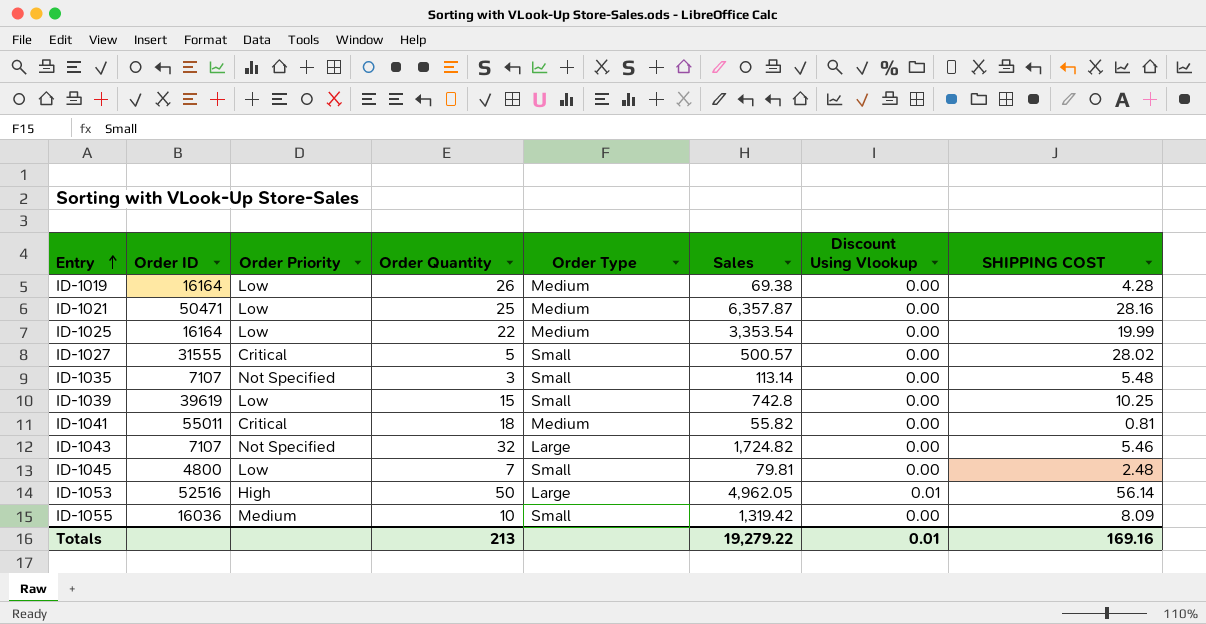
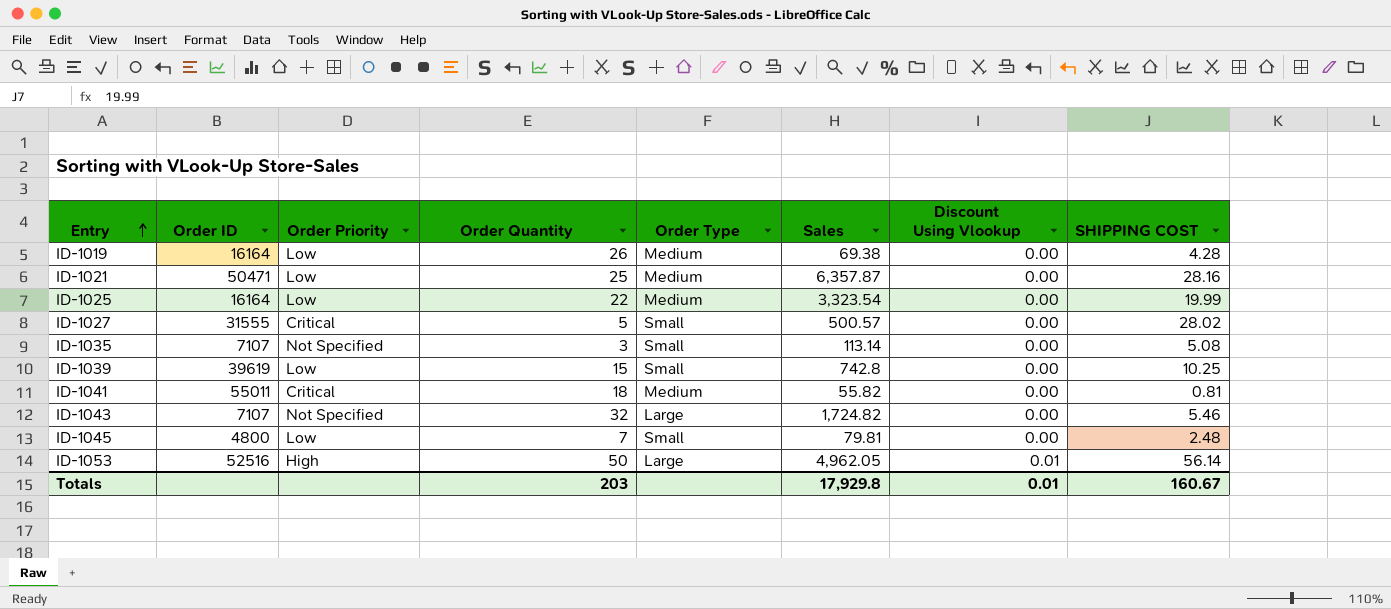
row ID-1055: 16036 | Medium | 10 | Small | 1,319.42 | 0.00 | 8.09 -> none
ID-1025 | Sales: 3,353.54 -> 3,323.54
ID-1035 | SHIPPING COST: 5.48 -> 5.08
Totals | Order Quantity: 213 -> 203
Totals | Sales: 19,279.22 -> 17,929.8
Totals | SHIPPING COST: 169.16 -> 160.67

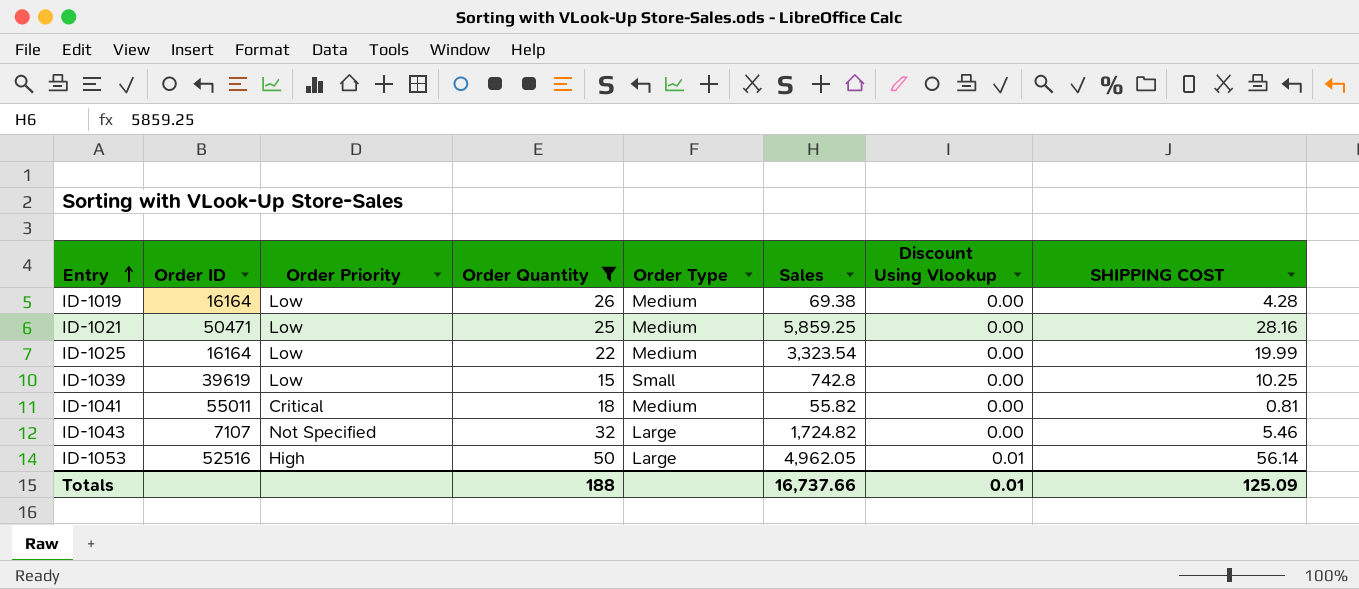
filter: none -> Order Quantity >= 15
ID-1021 | Sales: 6,357.87 -> 5,859.25
Totals | Order Quantity: 203 -> 188
Totals | Sales: 17,929.8 -> 16,737.66
Totals | SHIPPING COST: 160.67 -> 125.09

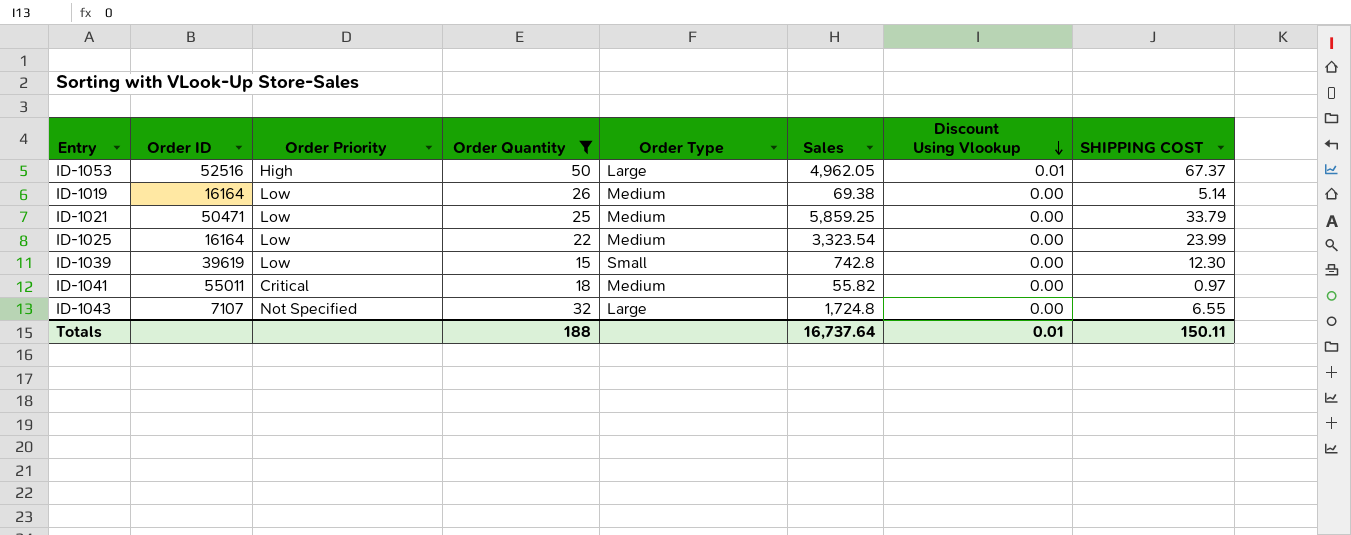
row order: Entry ascending -> Discount Using Vlookup descending
ID-1053 | SHIPPING COST: 56.14 -> 67.37
ID-1019 | SHIPPING COST: 4.28 -> 5.14
ID-1021 | SHIPPING COST: 28.16 -> 33.79
ID-1025 | SHIPPING COST: 19.99 -> 23.99
ID-1039 | SHIPPING COST: 10.25 -> 12.30
ID-1041 | SHIPPING COST: 0.81 -> 0.97
ID-1043 | Sales: 1,724.82 -> 1,724.8
ID-1043 | SHIPPING COST: 5.46 -> 6.55
Totals | Sales: 16,737.66 -> 16,737.64
Totals | SHIPPING COST: 125.09 -> 150.11

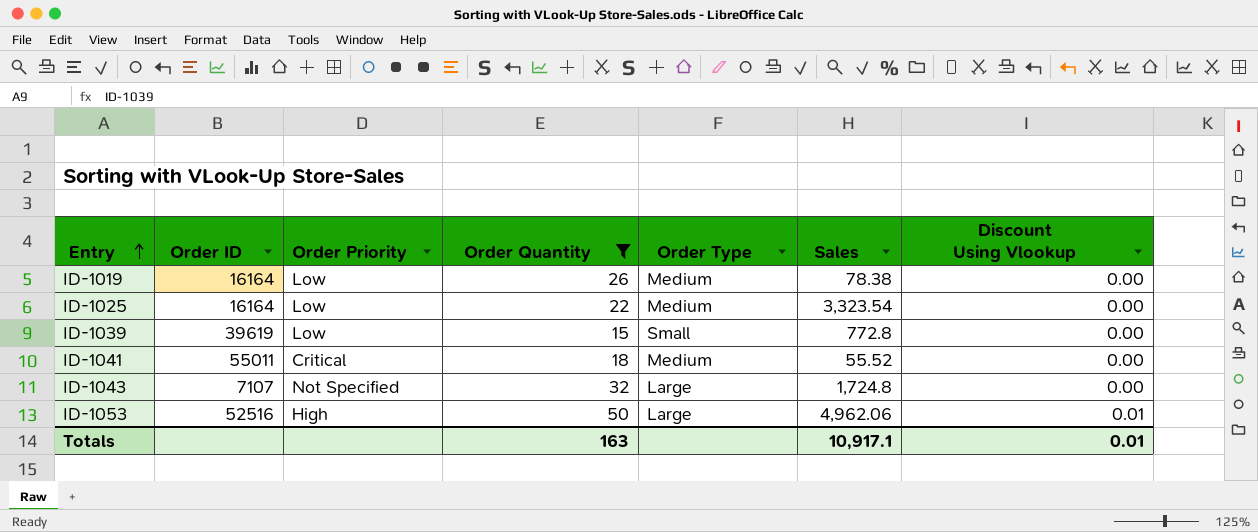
row order: Discount Using Vlookup descending -> Entry ascending
column SHIPPING COST | position: 8 -> none
row ID-1021: 50471 | Low | 25 | Medium | 5,859.25 | 0.00 | 33.79 -> none
ID-1019 | Sales: 69.38 -> 78.38
ID-1039 | Sales: 742.8 -> 772.8
ID-1041 | Sales: 55.82 -> 55.52
ID-1053 | Sales: 4,962.05 -> 4,962.06
Totals | Order Quantity: 188 -> 163
Totals | Sales: 16,737.64 -> 10,917.1

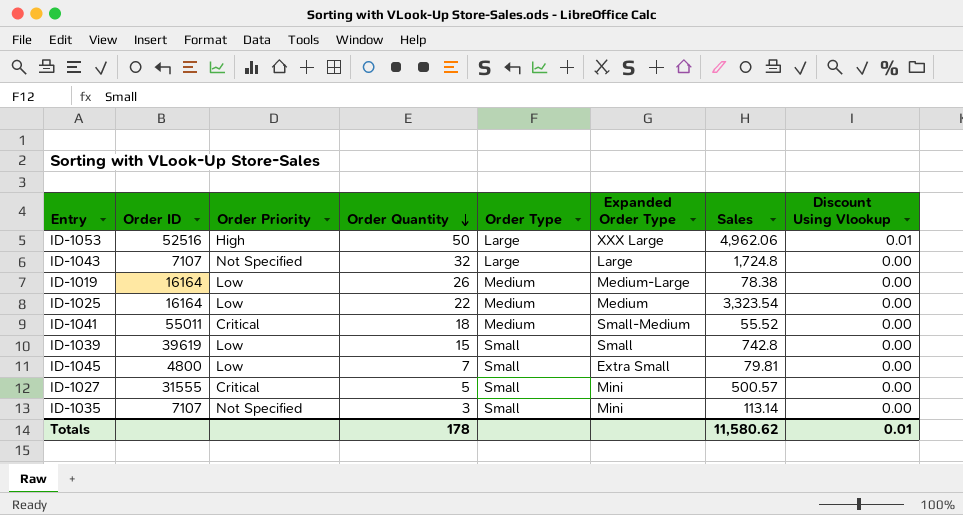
filter: Order Quantity >= 15 -> none
row order: Entry ascending -> Order Quantity descending
column Expanded Order Type | position: none -> 6
ID-1039 | Sales: 772.8 -> 742.8
Totals | Order Quantity: 163 -> 178
Totals | Sales: 10,917.1 -> 11,580.62

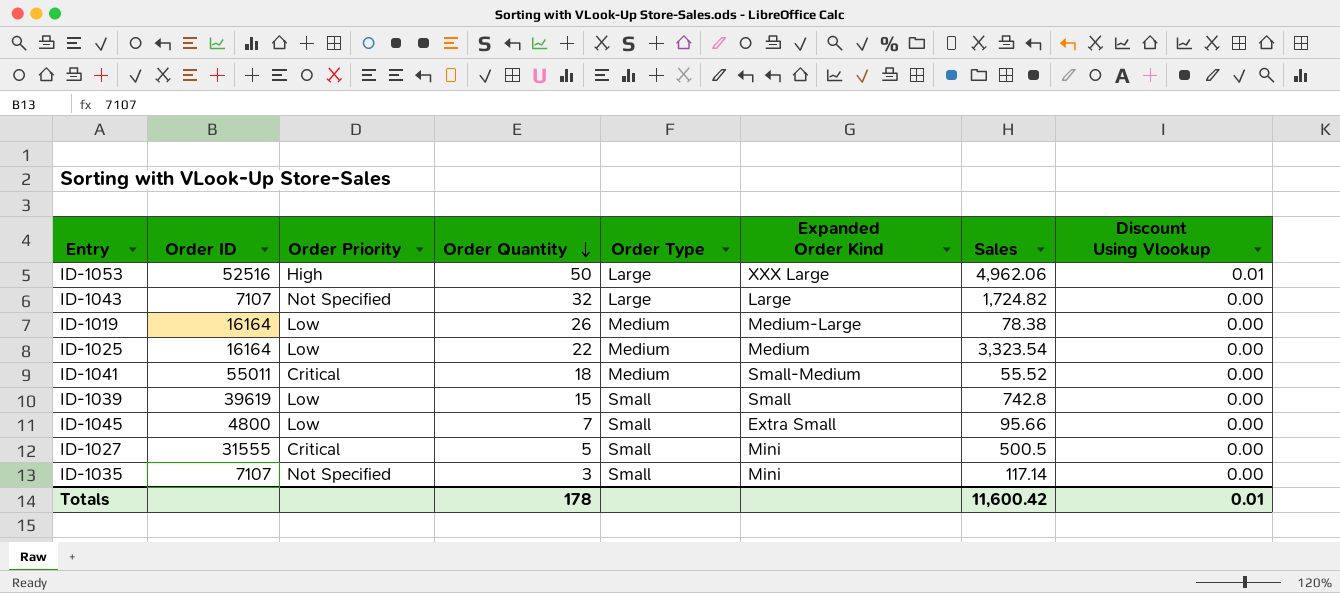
column name: Expanded Order Type -> Expanded Order Kind
ID-1043 | Sales: 1,724.8 -> 1,724.82
ID-1045 | Sales: 79.81 -> 95.66
ID-1027 | Sales: 500.57 -> 500.5
ID-1035 | Sales: 113.14 -> 117.14
Totals | Sales: 11,580.62 -> 11,600.42

